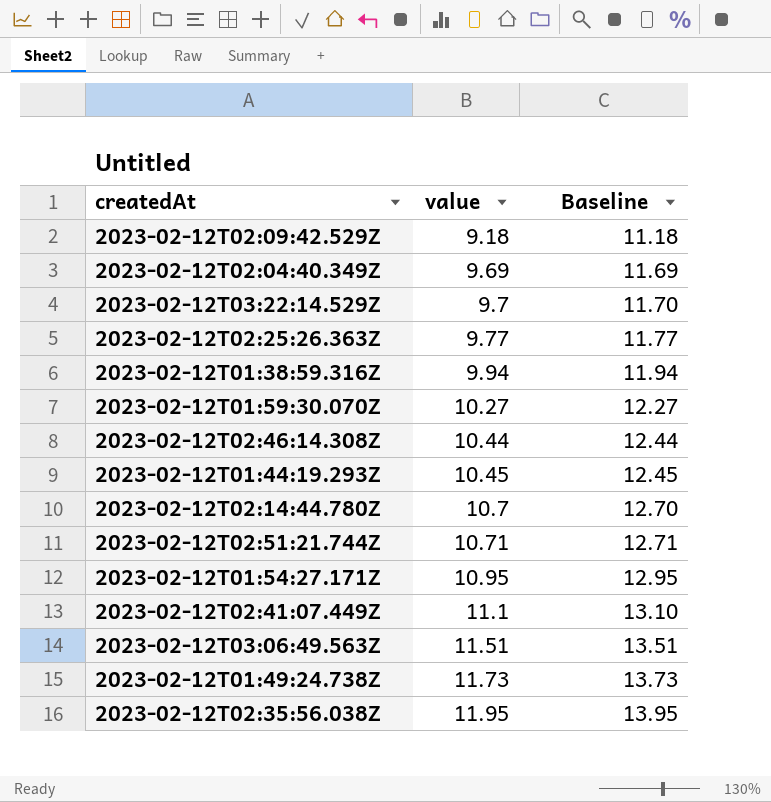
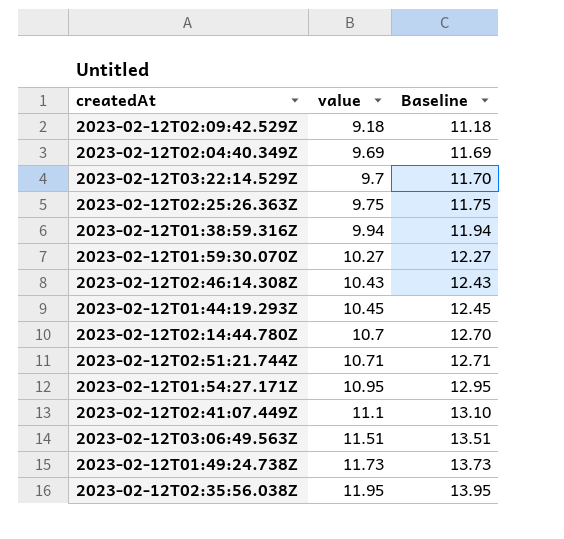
2023-02-12T02:25:26.363Z | value: 9.77 -> 9.75
2023-02-12T02:25:26.363Z | Baseline: 11.77 -> 11.75
2023-02-12T02:46:14.308Z | value: 10.44 -> 10.43
2023-02-12T02:46:14.308Z | Baseline: 12.44 -> 12.43

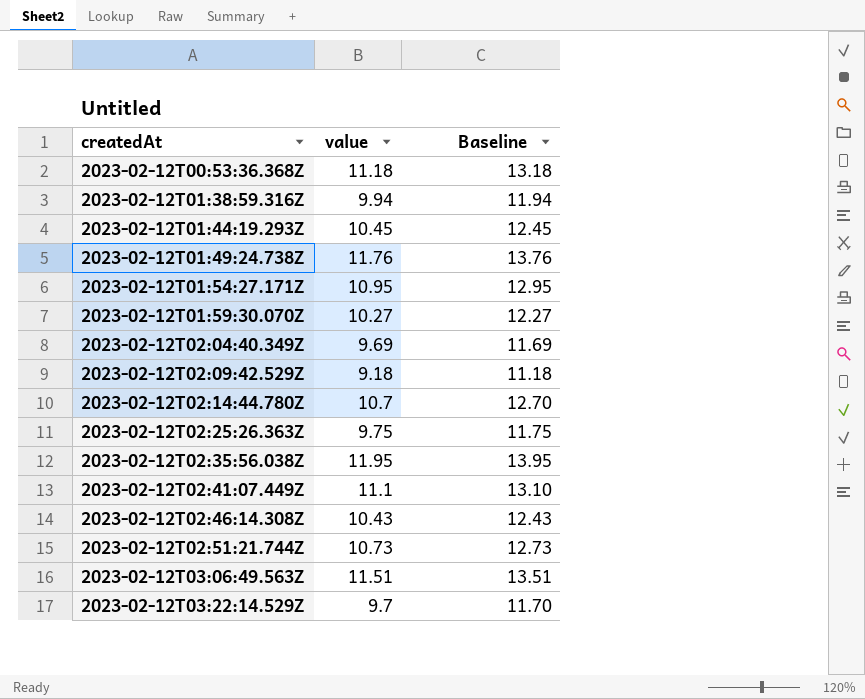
row order: value ascending -> createdAt ascending
row 2023-02-12T00:53:36.368Z: none -> 11.18 | 13.18
2023-02-12T01:49:24.738Z | value: 11.73 -> 11.76
2023-02-12T01:49:24.738Z | Baseline: 13.73 -> 13.76
2023-02-12T02:51:21.744Z | value: 10.71 -> 10.73
2023-02-12T02:51:21.744Z | Baseline: 12.71 -> 12.73

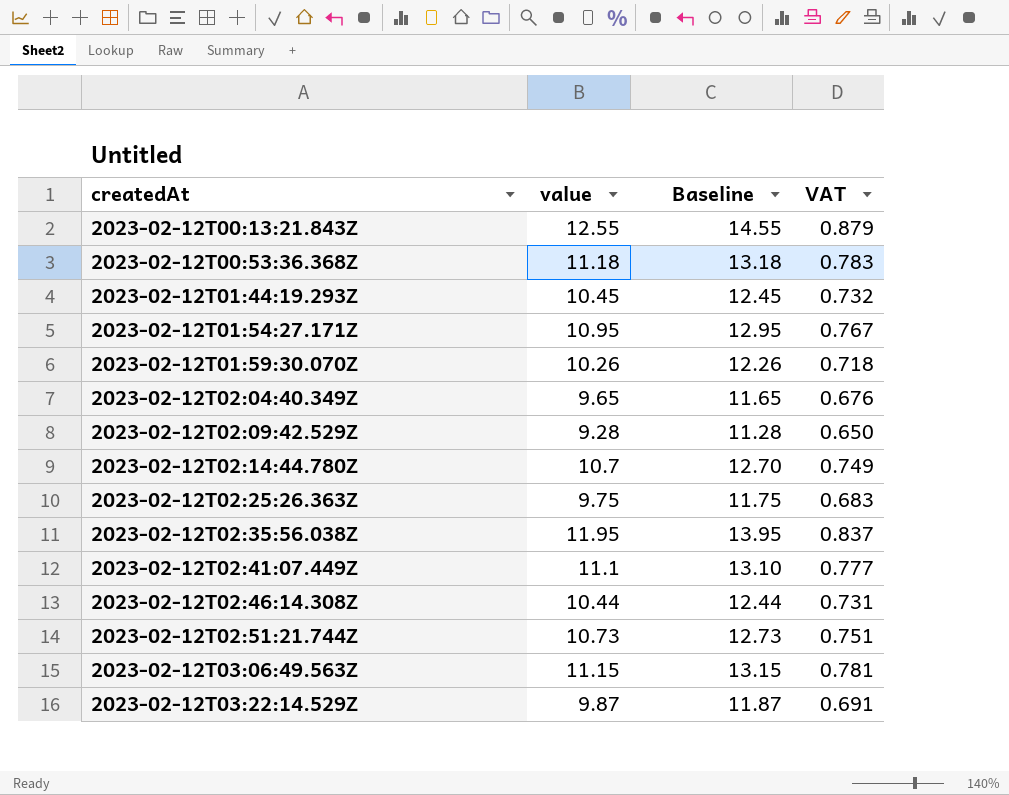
column VAT | formula: none -> [value] * 0.07
row 2023-02-12T01:38:59.316Z: 9.94 | 11.94 -> none
row 2023-02-12T01:49:24.738Z: 11.76 | 13.76 -> none
row 2023-02-12T00:13:21.843Z: none -> 12.55 | 14.55 | 0.879
2023-02-12T01:59:30.070Z | value: 10.27 -> 10.26
2023-02-12T01:59:30.070Z | Baseline: 12.27 -> 12.26
2023-02-12T02:04:40.349Z | value: 9.69 -> 9.65
2023-02-12T02:04:40.349Z | Baseline: 11.69 -> 11.65
2023-02-12T02:09:42.529Z | value: 9.18 -> 9.28
2023-02-12T02:09:42.529Z | Baseline: 11.18 -> 11.28
2023-02-12T02:46:14.308Z | value: 10.43 -> 10.44
2023-02-12T02:46:14.308Z | Baseline: 12.43 -> 12.44
2023-02-12T03:06:49.563Z | value: 11.51 -> 11.15
2023-02-12T03:06:49.563Z | Baseline: 13.51 -> 13.15
2023-02-12T03:22:14.529Z | value: 9.7 -> 9.87
2023-02-12T03:22:14.529Z | Baseline: 11.70 -> 11.87

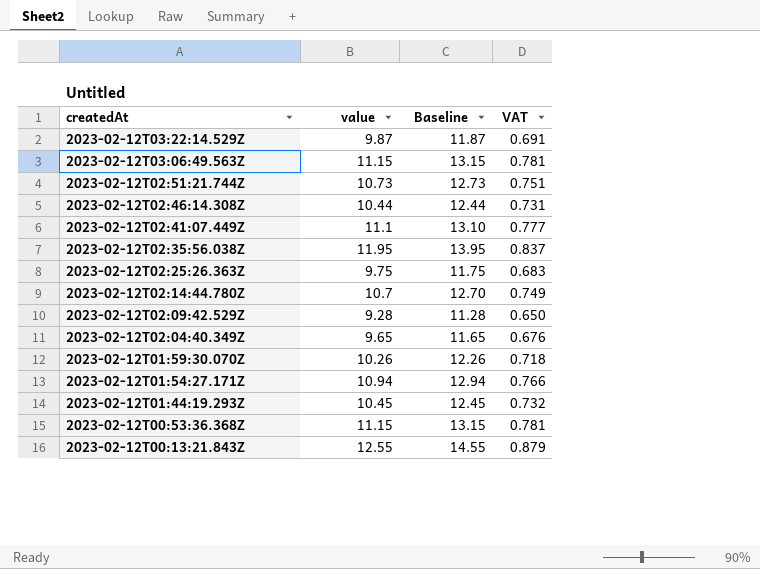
row order: createdAt ascending -> createdAt descending
2023-02-12T01:54:27.171Z | value: 10.95 -> 10.94
2023-02-12T01:54:27.171Z | Baseline: 12.95 -> 12.94
2023-02-12T01:54:27.171Z | VAT: 0.767 -> 0.766
2023-02-12T00:53:36.368Z | value: 11.18 -> 11.15
2023-02-12T00:53:36.368Z | Baseline: 13.18 -> 13.15
2023-02-12T00:53:36.368Z | VAT: 0.783 -> 0.781

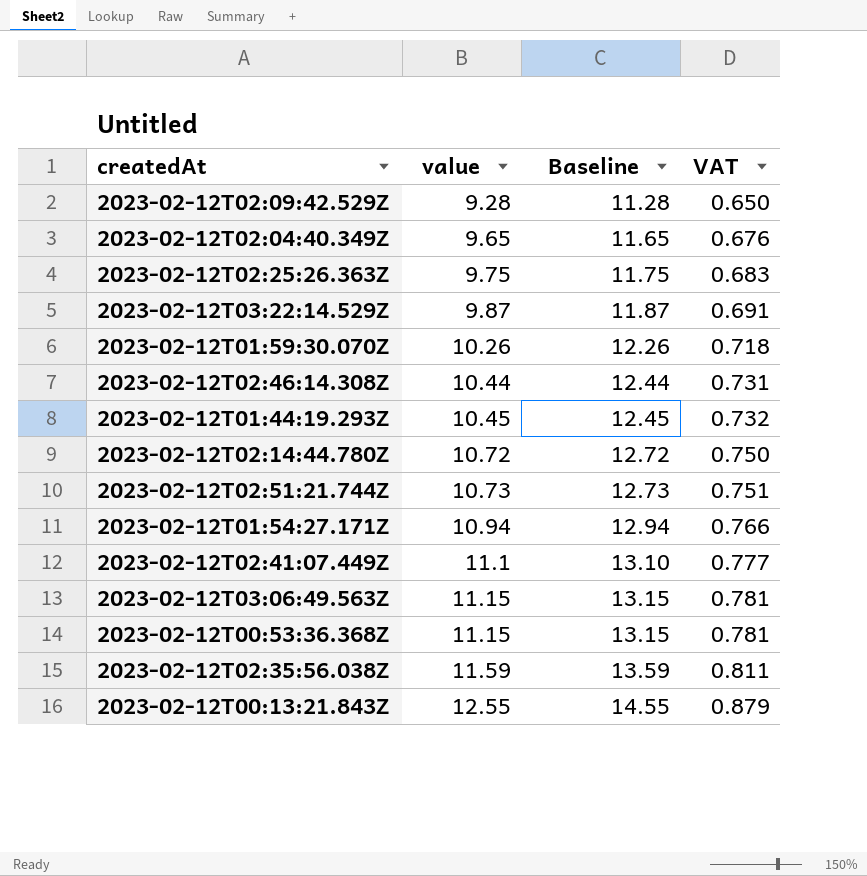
row order: createdAt descending -> value ascending
2023-02-12T02:14:44.780Z | value: 10.7 -> 10.72
2023-02-12T02:14:44.780Z | Baseline: 12.70 -> 12.72
2023-02-12T02:14:44.780Z | VAT: 0.749 -> 0.750
2023-02-12T02:35:56.038Z | value: 11.95 -> 11.59
2023-02-12T02:35:56.038Z | Baseline: 13.95 -> 13.59
2023-02-12T02:35:56.038Z | VAT: 0.837 -> 0.811

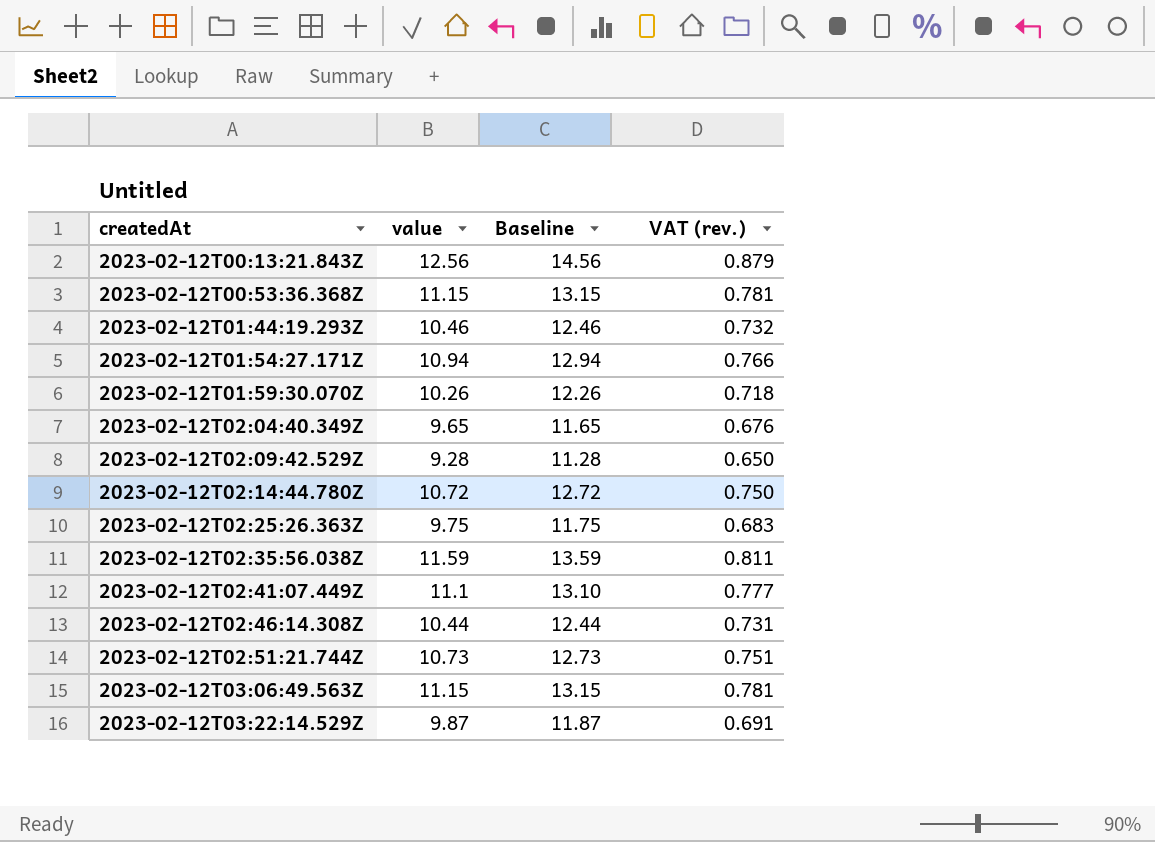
row order: value ascending -> createdAt ascending
column name: VAT -> VAT (rev.)
2023-02-12T00:13:21.843Z | value: 12.55 -> 12.56
2023-02-12T00:13:21.843Z | Baseline: 14.55 -> 14.56
2023-02-12T01:44:19.293Z | value: 10.45 -> 10.46
2023-02-12T01:44:19.293Z | Baseline: 12.45 -> 12.46

